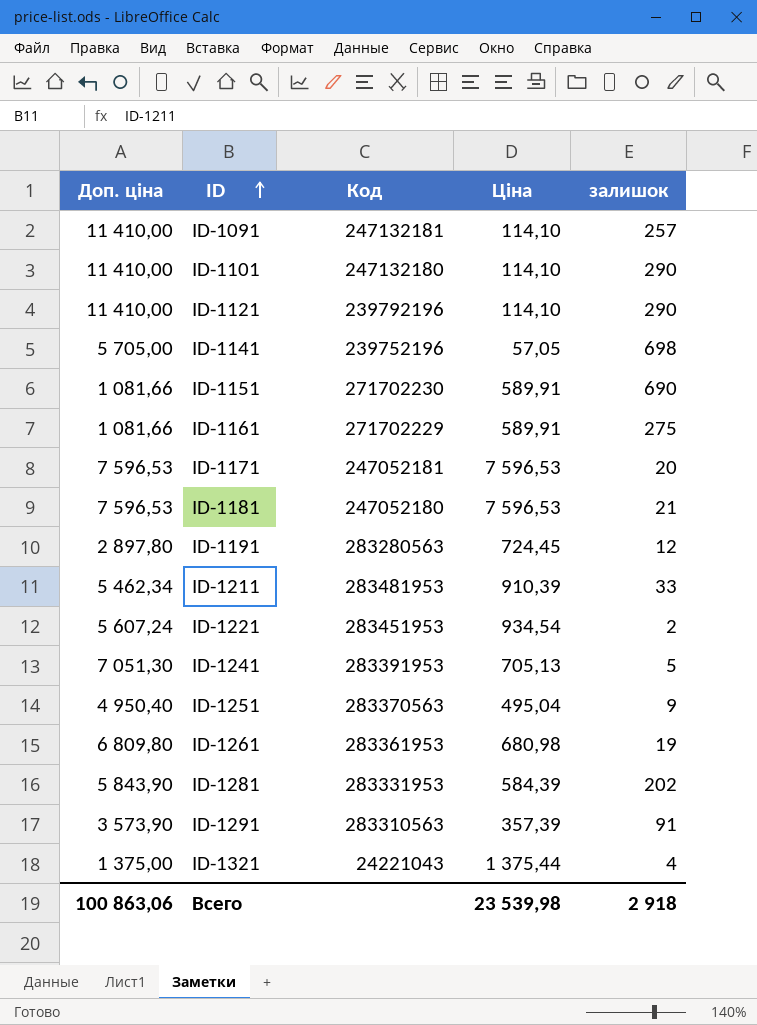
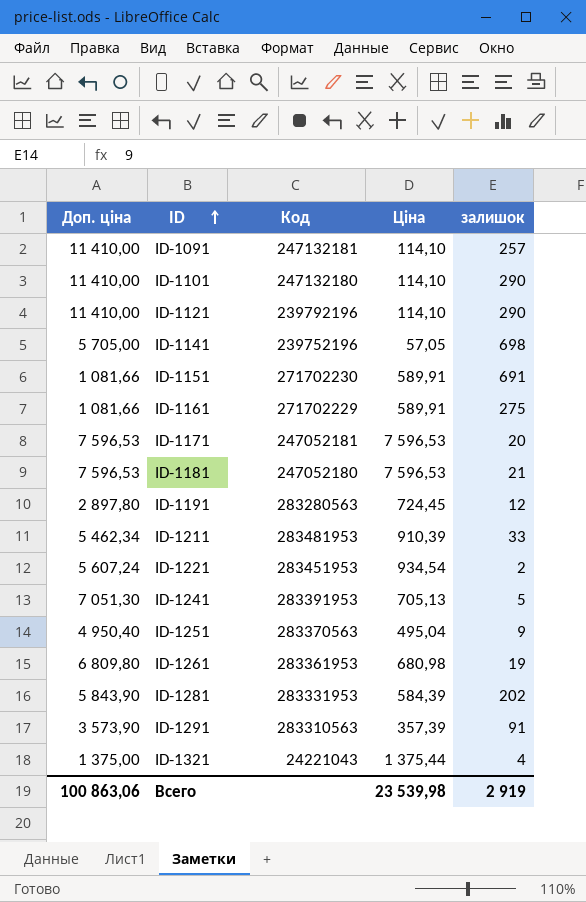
ID-1151 | залишок: 690 -> 691
Всего | залишок: 2 918 -> 2 919

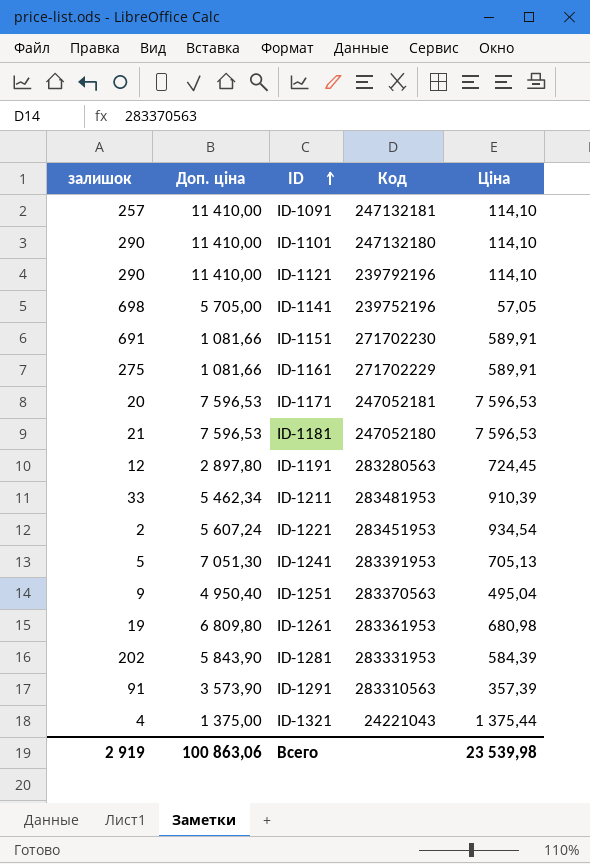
column залишок | position: 5 -> 1

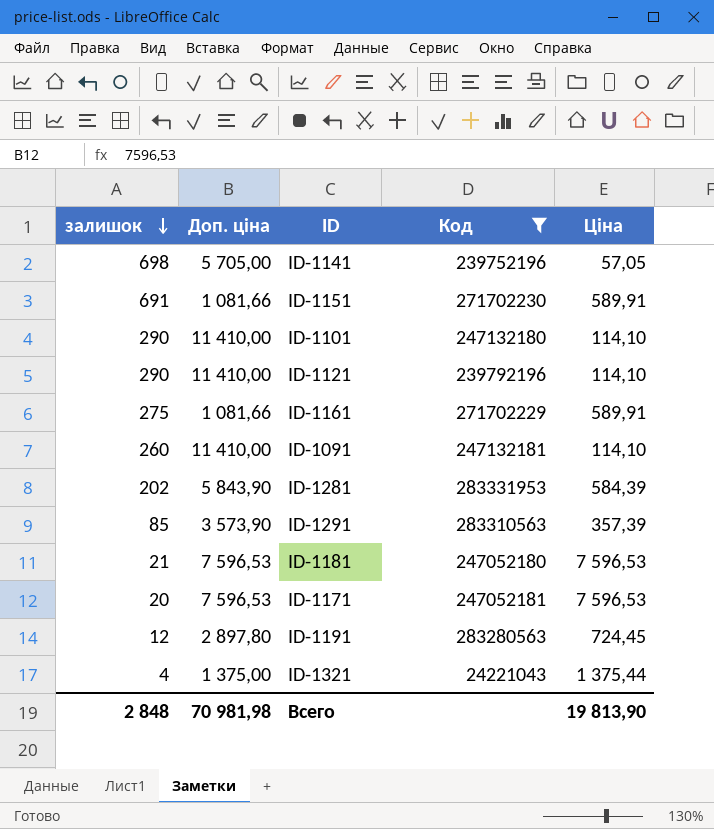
filter: none -> Код <= 283331953
row order: ID ascending -> залишок descending
ID-1091 | залишок: 257 -> 260
ID-1291 | залишок: 91 -> 85
Всего | залишок: 2 919 -> 2 848
Всего | Доп. ціна: 100 863,06 -> 70 981,98
Всего | Ціна: 23 539,98 -> 19 813,90

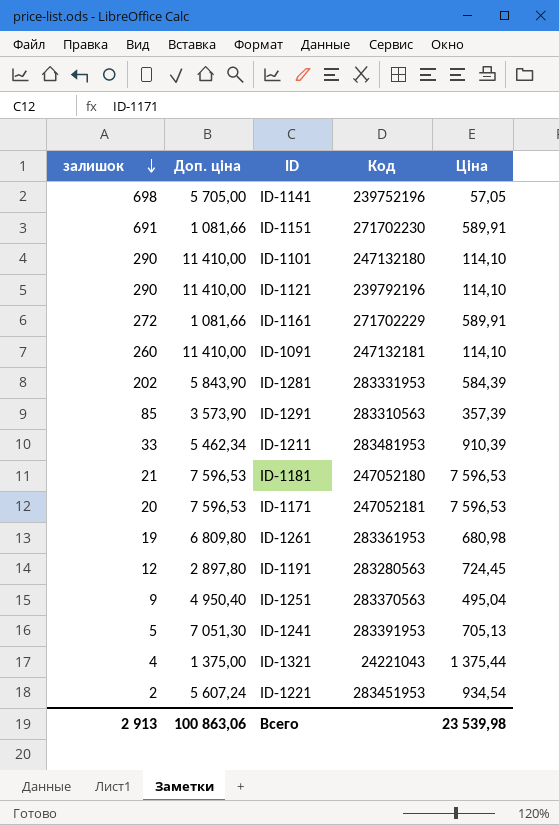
filter: Код <= 283331953 -> none
ID-1161 | залишок: 275 -> 272
Всего | залишок: 2 848 -> 2 913
Всего | Доп. ціна: 70 981,98 -> 100 863,06
Всего | Ціна: 19 813,90 -> 23 539,98

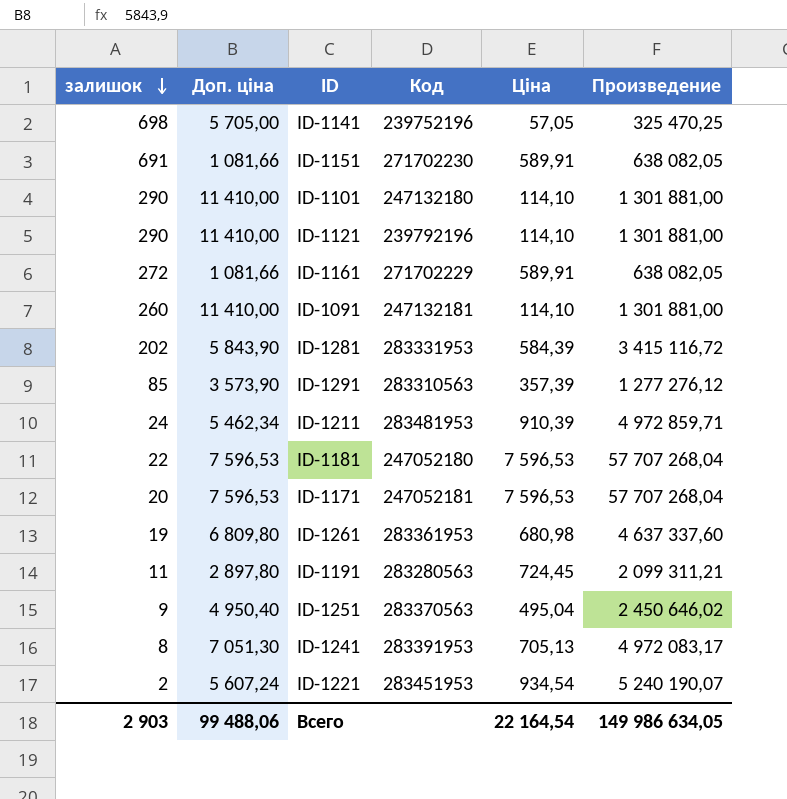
column Произведение | formula: none -> [Доп. ціна] * [Ціна]
row ID-1321: 4 | 1 375,00 | 24221043 | 1 375,44 -> none
ID-1211 | залишок: 33 -> 24
ID-1181 | залишок: 21 -> 22
ID-1191 | залишок: 12 -> 11
ID-1241 | залишок: 5 -> 8
Всего | залишок: 2 913 -> 2 903
Всего | Доп. ціна: 100 863,06 -> 99 488,06
Всего | Ціна: 23 539,98 -> 22 164,54

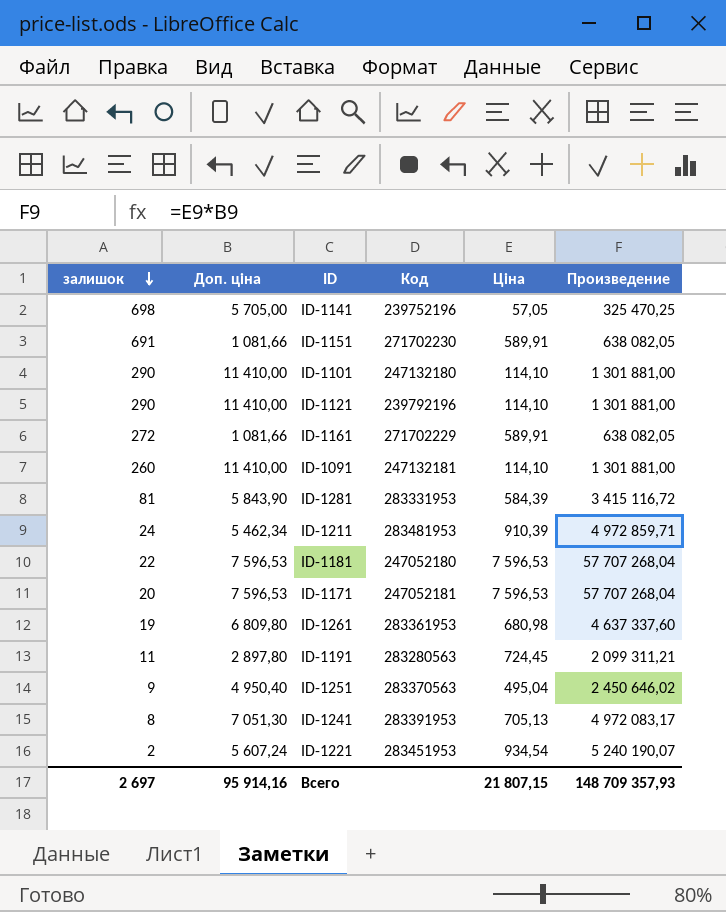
row ID-1291: 85 | 3 573,90 | 283310563 | 357,39 | 1 277 276,12 -> none
ID-1281 | залишок: 202 -> 81
Всего | залишок: 2 903 -> 2 697
Всего | Доп. ціна: 99 488,06 -> 95 914,16
Всего | Ціна: 22 164,54 -> 21 807,15
Всего | Произведение: 149 986 634,05 -> 148 709 357,93

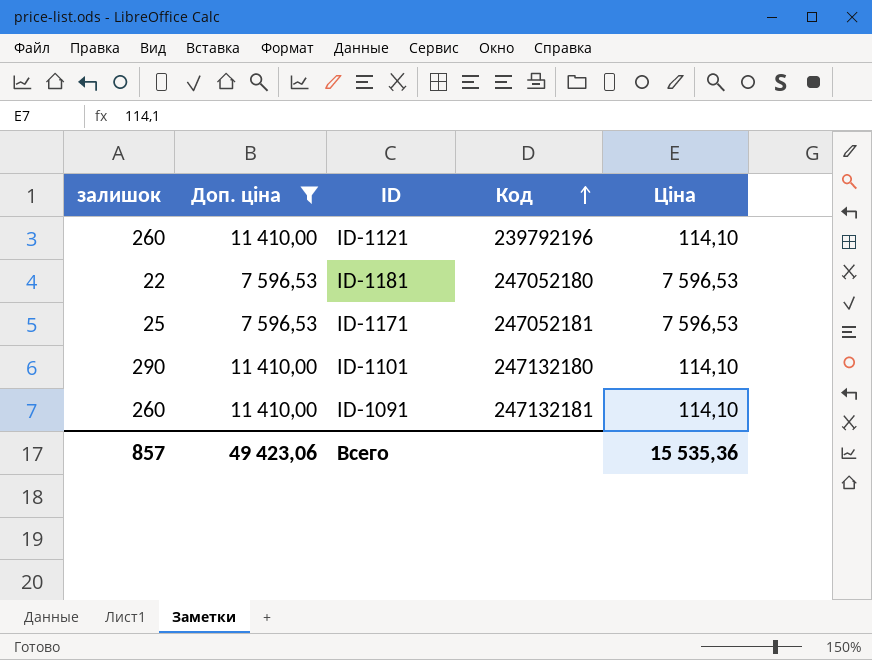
filter: none -> Доп. ціна >= 7 596,53
row order: залишок descending -> Код ascending
column Произведение | formula: [Доп. ціна] * [Ціна] -> none
ID-1121 | залишок: 290 -> 260
ID-1171 | залишок: 20 -> 25
Всего | залишок: 2 697 -> 857
Всего | Доп. ціна: 95 914,16 -> 49 423,06
Всего | Ціна: 21 807,15 -> 15 535,36

